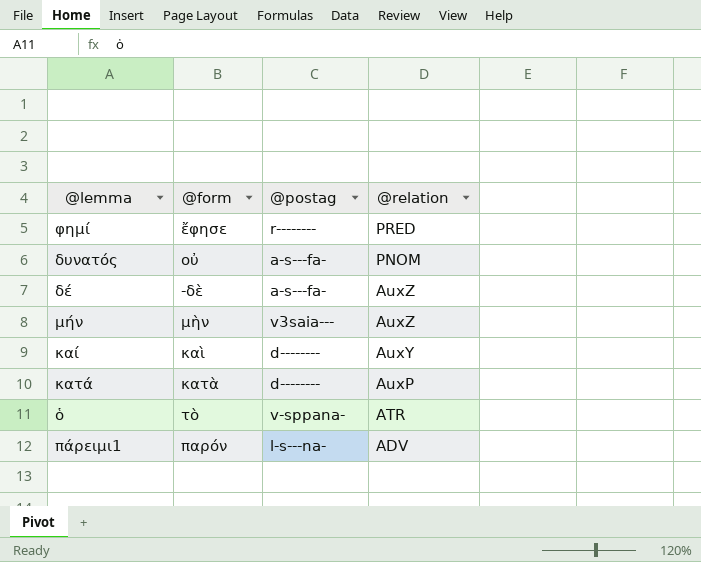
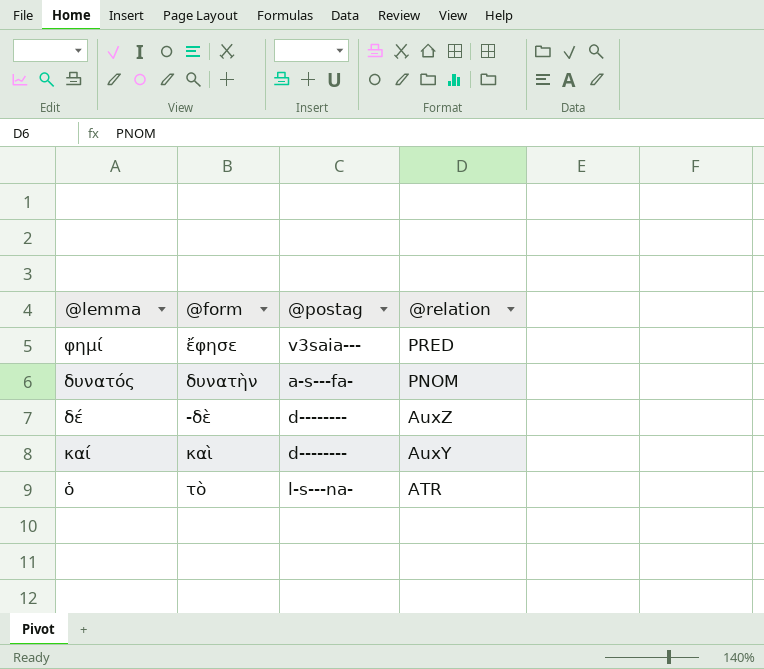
row μήν: μὴν | v3saia--- | AuxZ -> none
row κατά: κατὰ | d-------- | AuxP -> none
row πάρειμι1: παρόν | l-s---na- | ADV -> none
φημί | @postag: r-------- -> v3saia---
δυνατός | @form: οὐ -> δυνατὴν
δέ | @postag: a-s---fa- -> d--------
ὁ | @postag: v-sppana- -> l-s---na-

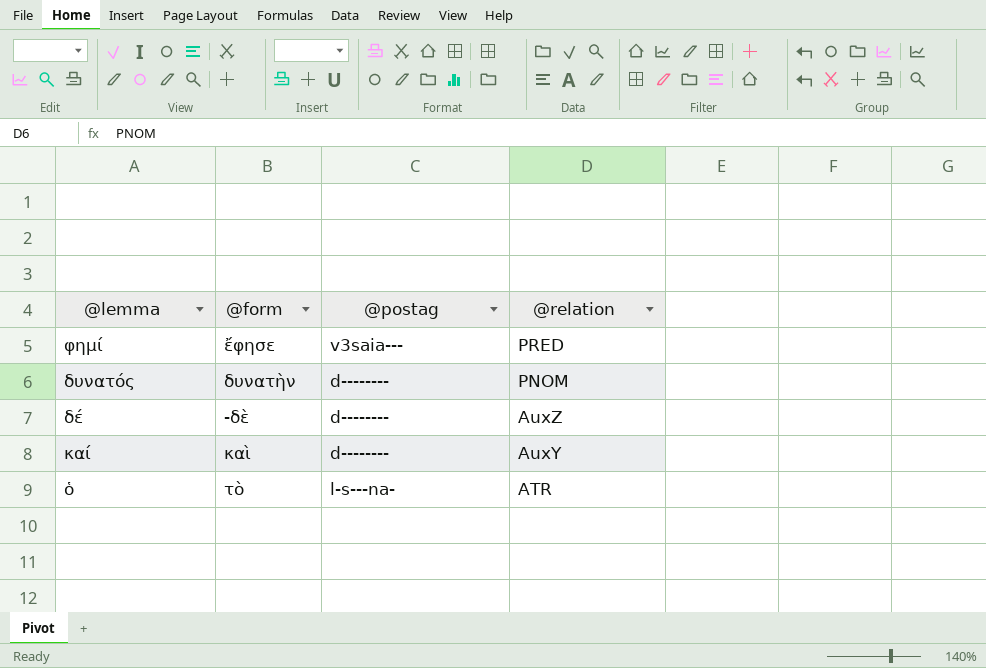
δυνατός | @postag: a-s---fa- -> d--------

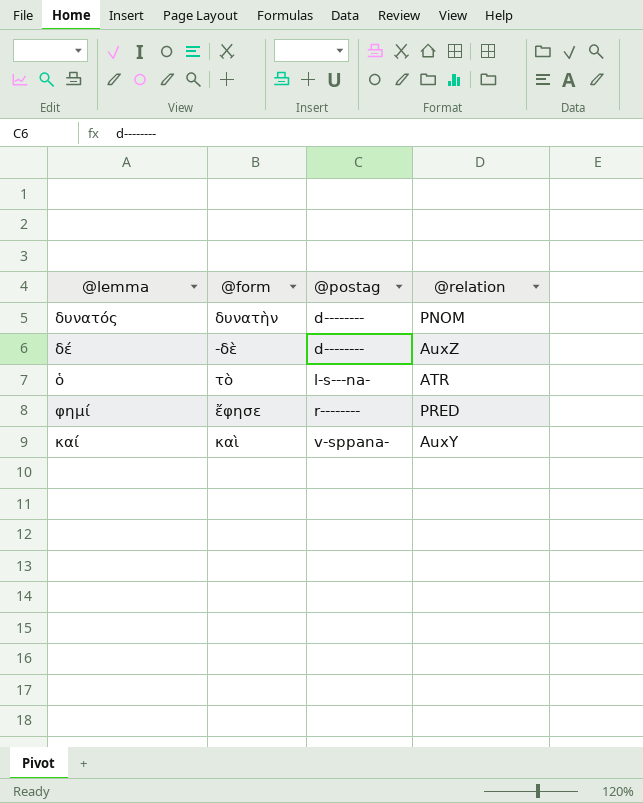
row order: @relation descending -> @postag ascending
φημί | @postag: v3saia--- -> r--------
καί | @postag: d-------- -> v-sppana-

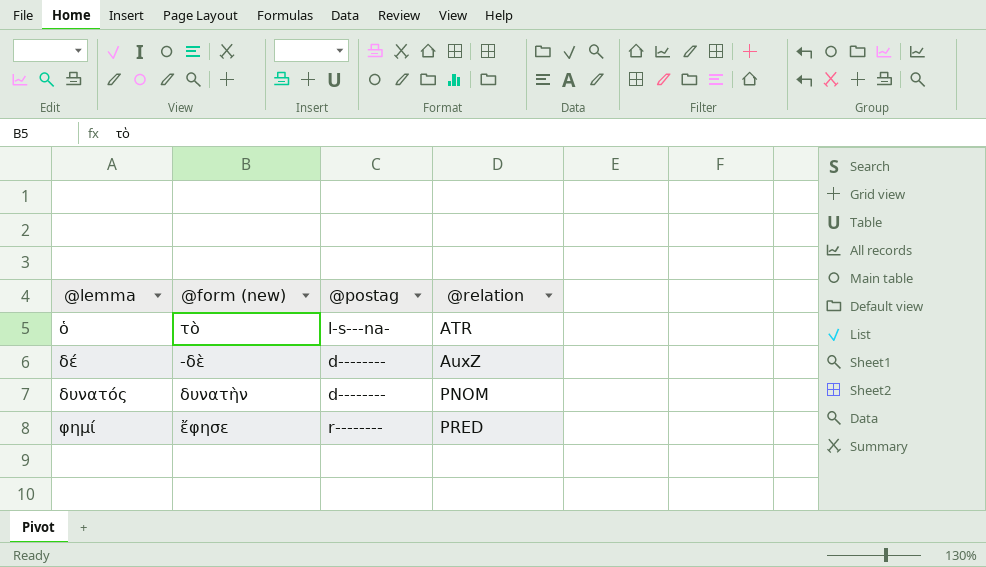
row order: @postag ascending -> @relation ascending
column name: @form -> @form (new)
row καί: καὶ | v-sppana- | AuxY -> none

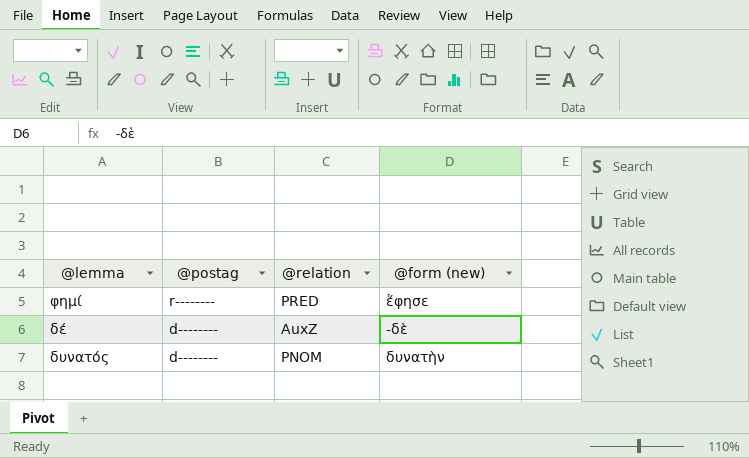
row order: @relation ascending -> @postag descending
column @form (new) | position: 2 -> 4
row ὁ: τὸ | l-s---na- | ATR -> none

